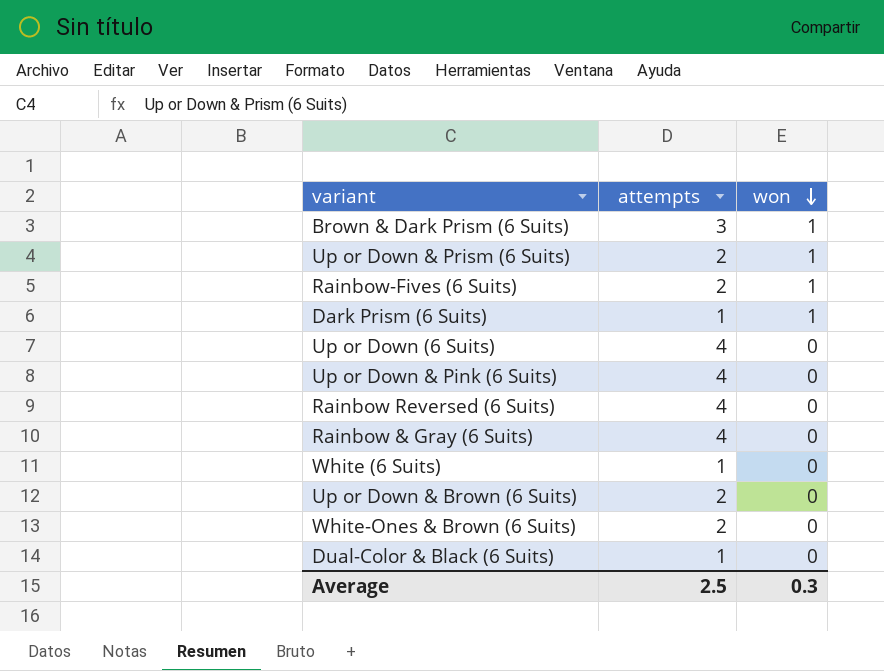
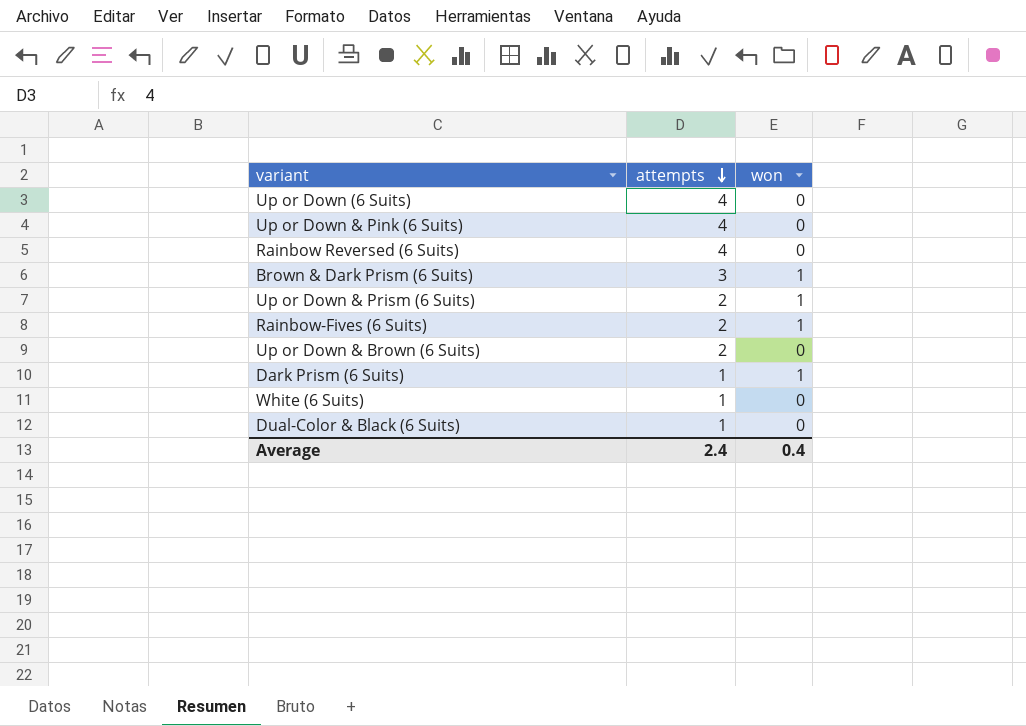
row order: won descending -> attempts descending
row Rainbow & Gray (6 Suits): 4 | 0 -> none
row White-Ones & Brown (6 Suits): 2 | 0 -> none
Average | attempts: 2.5 -> 2.4
Average | won: 0.3 -> 0.4

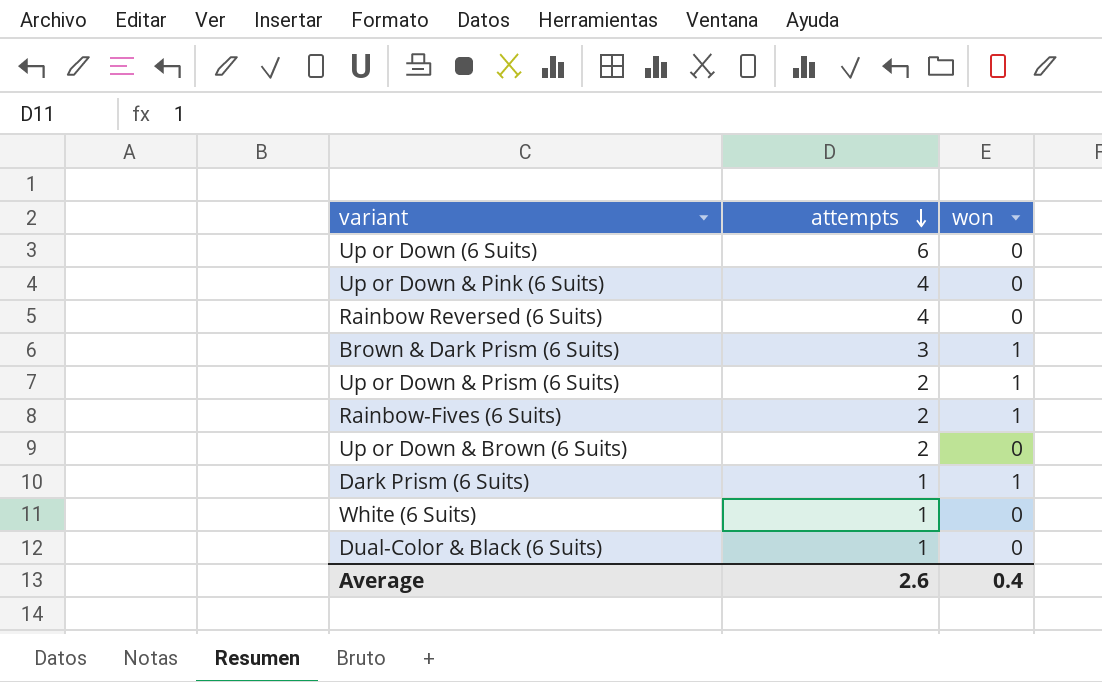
Up or Down (6 Suits) | attempts: 4 -> 6
Average | attempts: 2.4 -> 2.6

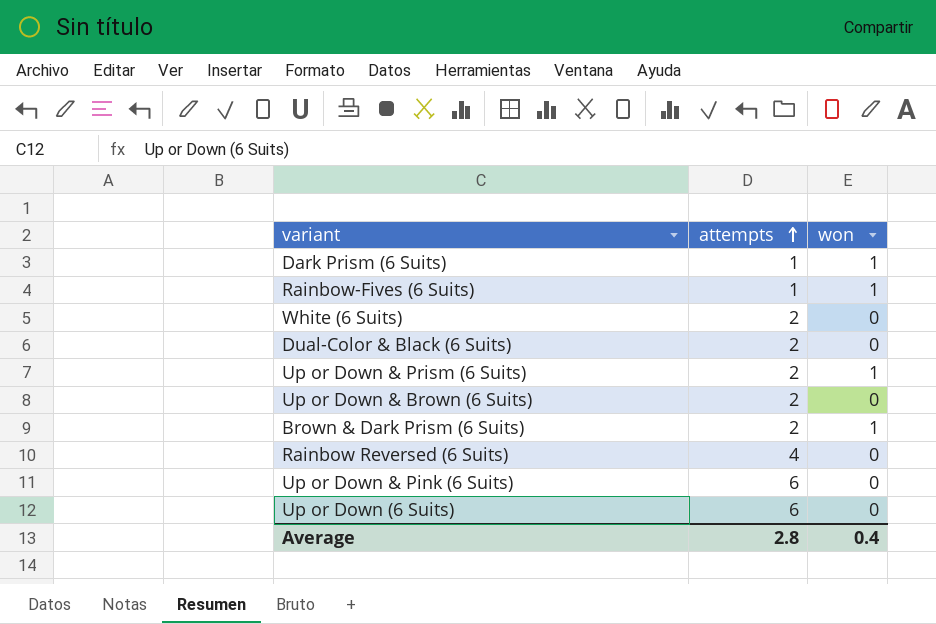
row order: attempts descending -> attempts ascending
Rainbow-Fives (6 Suits) | attempts: 2 -> 1
White (6 Suits) | attempts: 1 -> 2
Dual-Color & Black (6 Suits) | attempts: 1 -> 2
Brown & Dark Prism (6 Suits) | attempts: 3 -> 2
Up or Down & Pink (6 Suits) | attempts: 4 -> 6
Average | attempts: 2.6 -> 2.8

